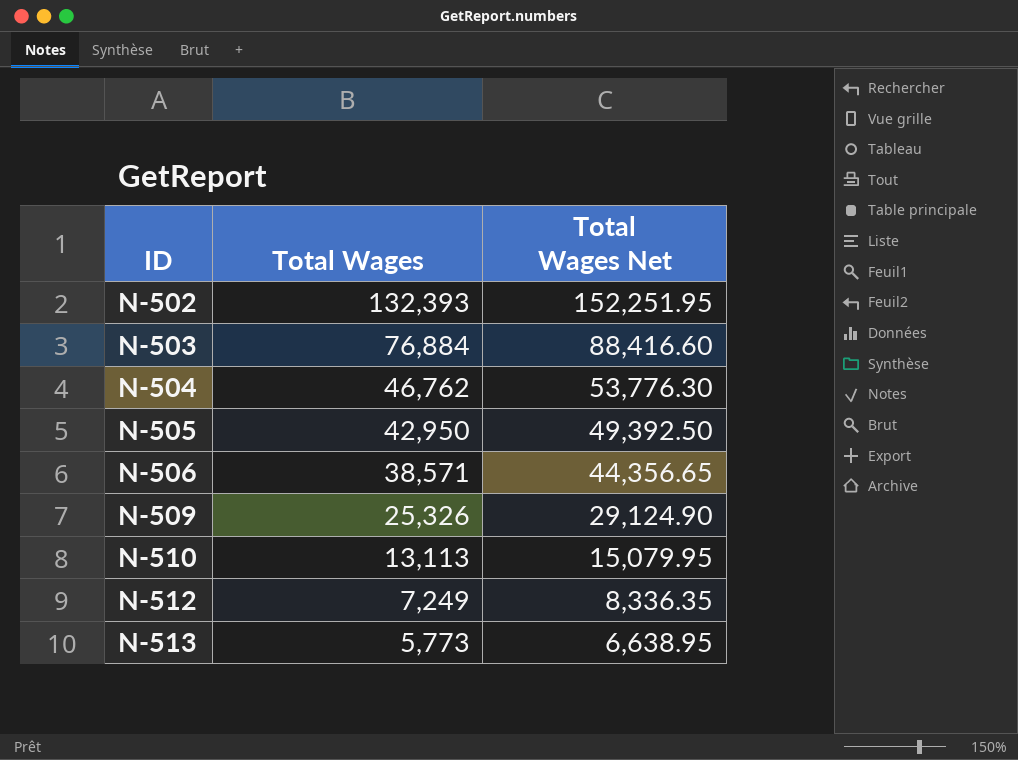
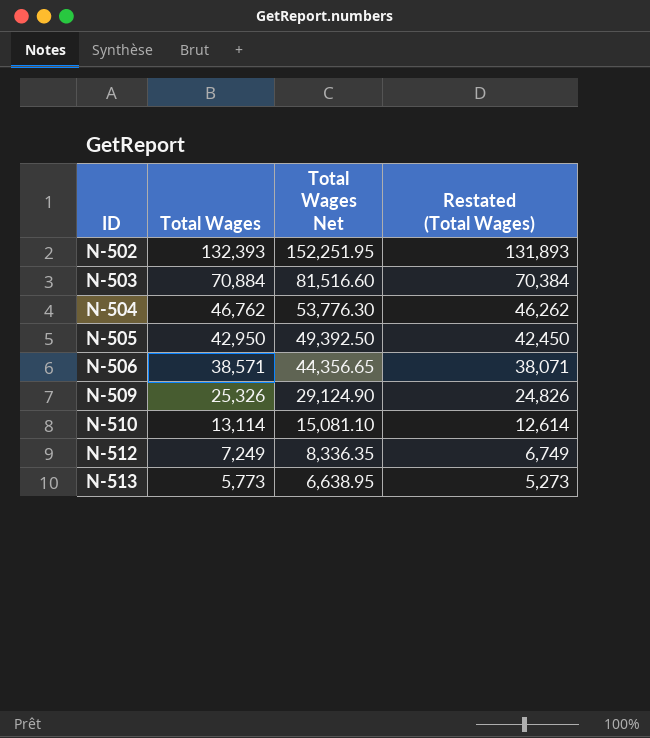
column Restated (Total Wages) | formula: none -> [Total Wages] - 500
N-503 | Total Wages: 76,884 -> 70,884
N-503 | Total Wages Net: 88,416.60 -> 81,516.60
N-510 | Total Wages: 13,113 -> 13,114
N-510 | Total Wages Net: 15,079.95 -> 15,081.10

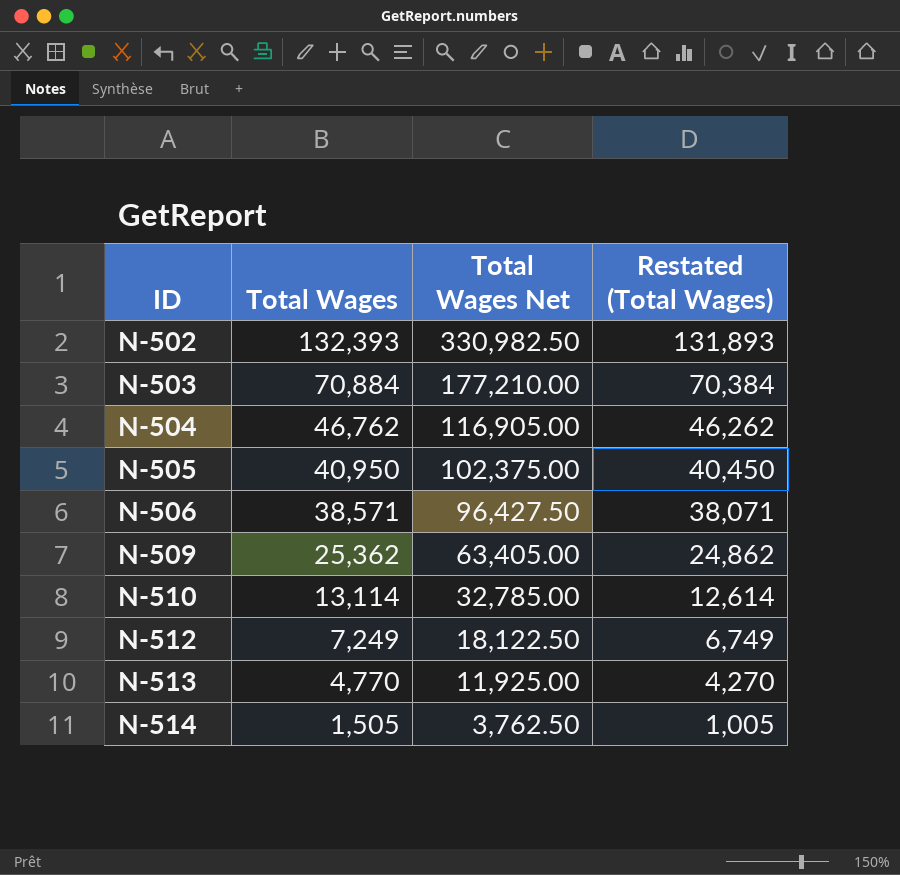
column Total Wages Net | formula: [Total Wages] * 1.15 -> [Total Wages] * 2.5
N-505 | Total Wages: 42,950 -> 40,950
N-505 | Restated (Total Wages): 42,450 -> 40,450
N-509 | Total Wages: 25,326 -> 25,362
N-509 | Restated (Total Wages): 24,826 -> 24,862
N-513 | Total Wages: 5,773 -> 4,770
N-513 | Restated (Total Wages): 5,273 -> 4,270
row N-514: none -> 1,505 | 3,762.50 | 1,005

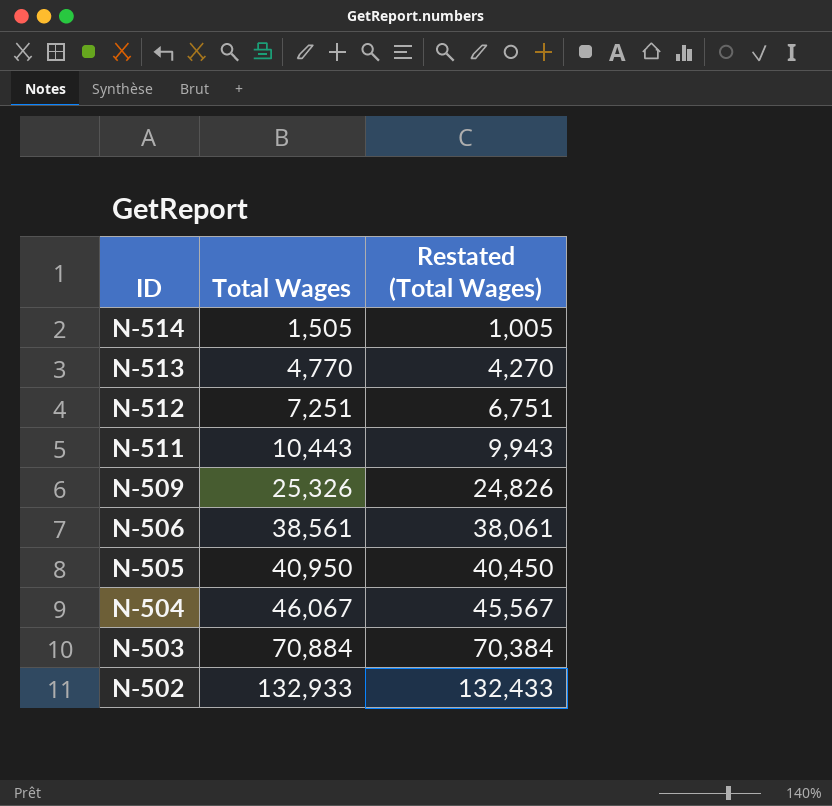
row order: ID ascending -> ID descending
column Total Wages Net | formula: [Total Wages] * 2.5 -> none
row N-510: 13,114 | 32,785.00 | 12,614 -> none
N-512 | Total Wages: 7,249 -> 7,251
N-512 | Restated (Total Wages): 6,749 -> 6,751
row N-511: none -> 10,443 | 9,943
N-509 | Total Wages: 25,362 -> 25,326
N-509 | Restated (Total Wages): 24,862 -> 24,826
N-506 | Total Wages: 38,571 -> 38,561
N-506 | Restated (Total Wages): 38,071 -> 38,061
N-504 | Total Wages: 46,762 -> 46,067
N-504 | Restated (Total Wages): 46,262 -> 45,567
N-502 | Total Wages: 132,393 -> 132,933
N-502 | Restated (Total Wages): 131,893 -> 132,433

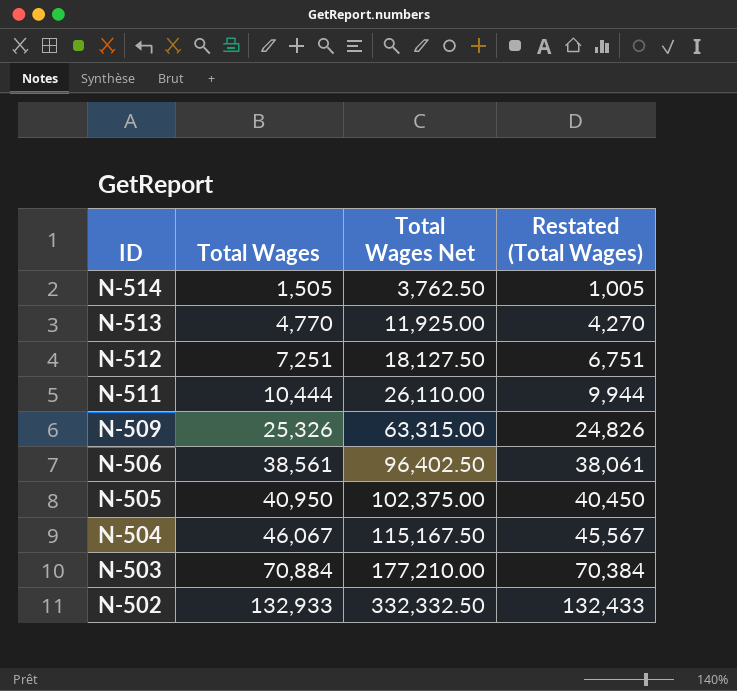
column Total Wages Net | formula: none -> [Total Wages] * 2.5
N-511 | Total Wages: 10,443 -> 10,444
N-511 | Restated (Total Wages): 9,943 -> 9,944

